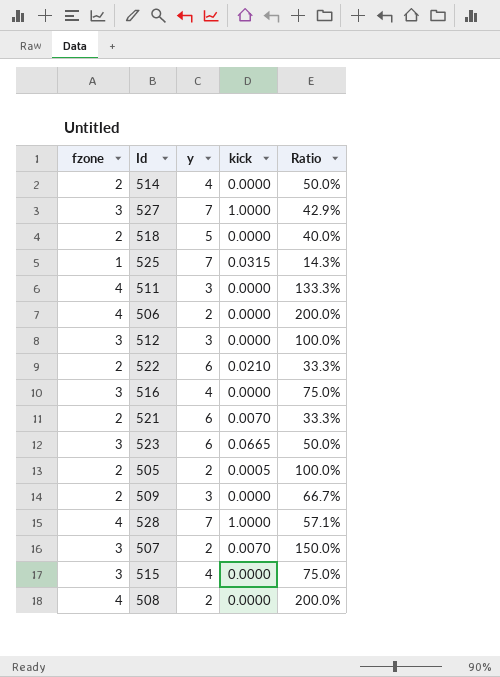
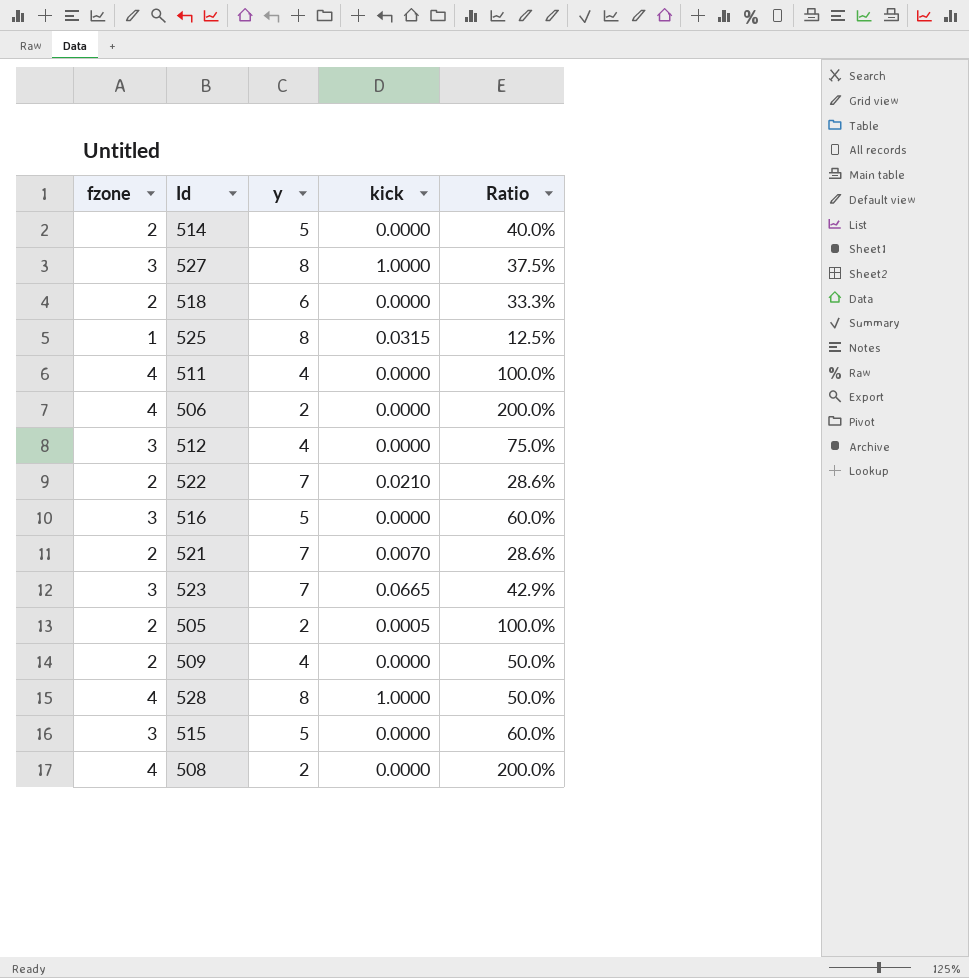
row 507: 3 | 2 | 0.0070 | 150.0% -> none
514 | y: 4 -> 5
514 | Ratio: 50.0% -> 40.0%
527 | y: 7 -> 8
527 | Ratio: 42.9% -> 37.5%
518 | y: 5 -> 6
518 | Ratio: 40.0% -> 33.3%
525 | y: 7 -> 8
525 | Ratio: 14.3% -> 12.5%
511 | y: 3 -> 4
511 | Ratio: 133.3% -> 100.0%
512 | y: 3 -> 4
512 | Ratio: 100.0% -> 75.0%
522 | y: 6 -> 7
522 | Ratio: 33.3% -> 28.6%
516 | y: 4 -> 5
516 | Ratio: 75.0% -> 60.0%
521 | y: 6 -> 7
521 | Ratio: 33.3% -> 28.6%
523 | y: 6 -> 7
523 | Ratio: 50.0% -> 42.9%
509 | y: 3 -> 4
509 | Ratio: 66.7% -> 50.0%
528 | y: 7 -> 8
528 | Ratio: 57.1% -> 50.0%
515 | y: 4 -> 5
515 | Ratio: 75.0% -> 60.0%

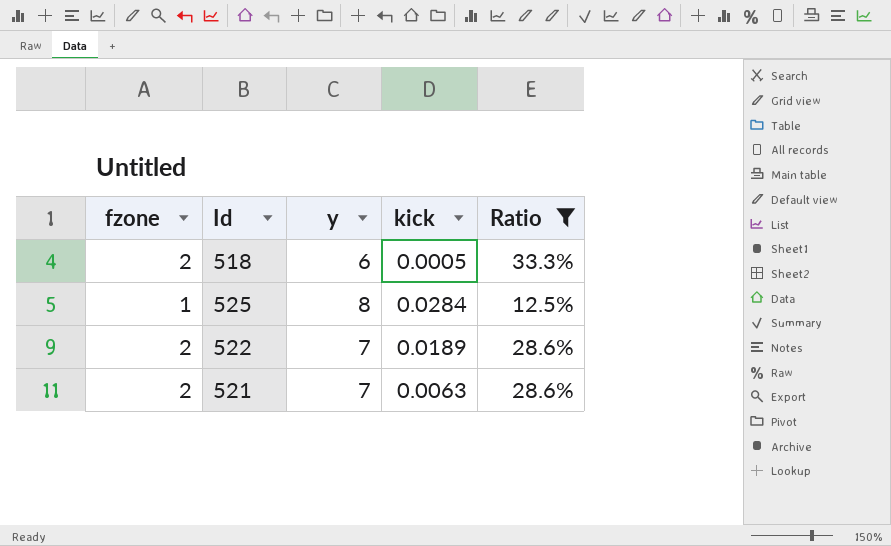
filter: none -> Ratio <= 33.3%
518 | kick: 0.0000 -> 0.0005
525 | kick: 0.0315 -> 0.0284
522 | kick: 0.0210 -> 0.0189
521 | kick: 0.0070 -> 0.0063

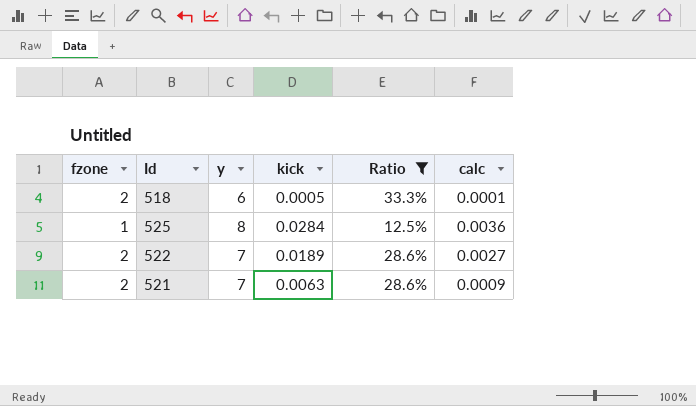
column calc | formula: none -> [kick] / [y]

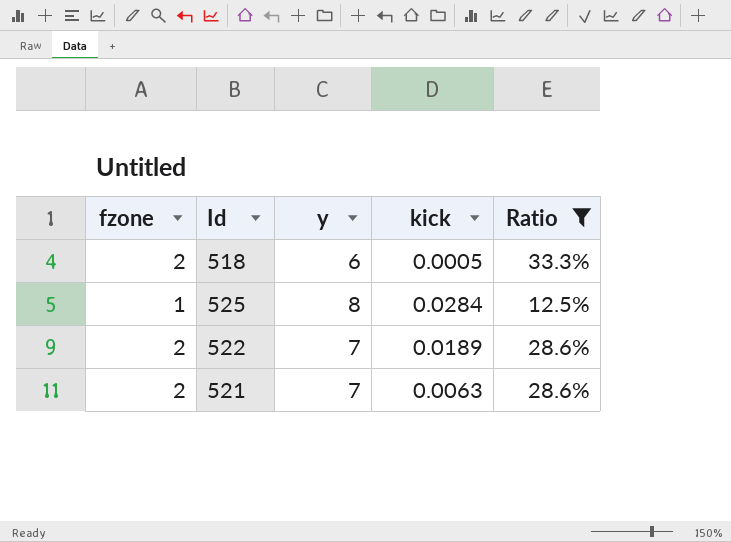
column calc | formula: [kick] / [y] -> none

